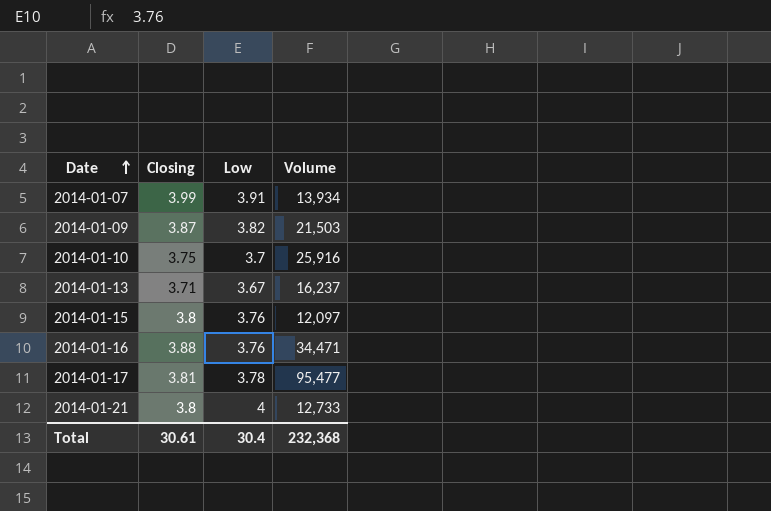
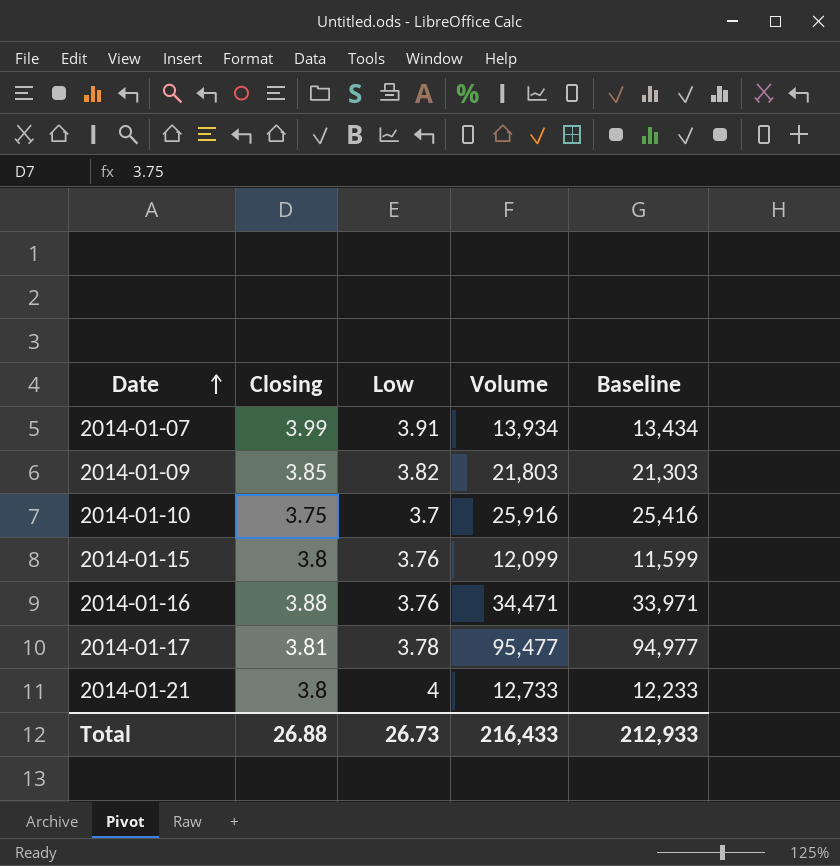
column Baseline | formula: none -> [Volume] - 500
row 2014-01-13: 3.71 | 3.67 | 16,237 -> none
2014-01-09 | Closing: 3.87 -> 3.85
2014-01-09 | Volume: 21,503 -> 21,803
2014-01-15 | Volume: 12,097 -> 12,099
Total | Closing: 30.61 -> 26.88
Total | Low: 30.4 -> 26.73
Total | Volume: 232,368 -> 216,433

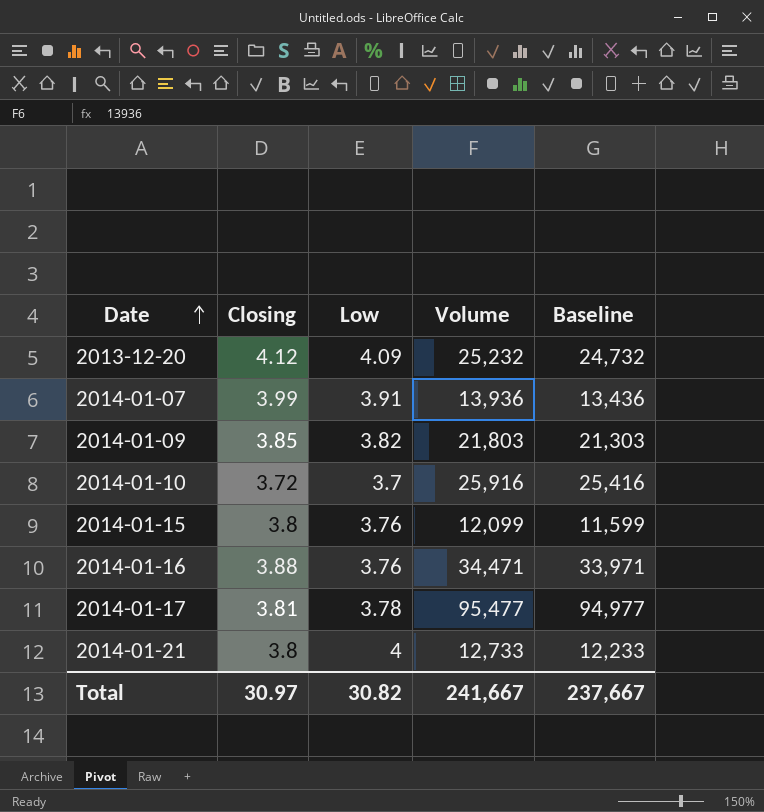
row 2013-12-20: none -> 4.12 | 4.09 | 25,232 | 24,732
2014-01-07 | Volume: 13,934 -> 13,936
2014-01-07 | Baseline: 13,434 -> 13,436
2014-01-10 | Closing: 3.75 -> 3.72
Total | Closing: 26.88 -> 30.97
Total | Low: 26.73 -> 30.82
Total | Volume: 216,433 -> 241,667
Total | Baseline: 212,933 -> 237,667

